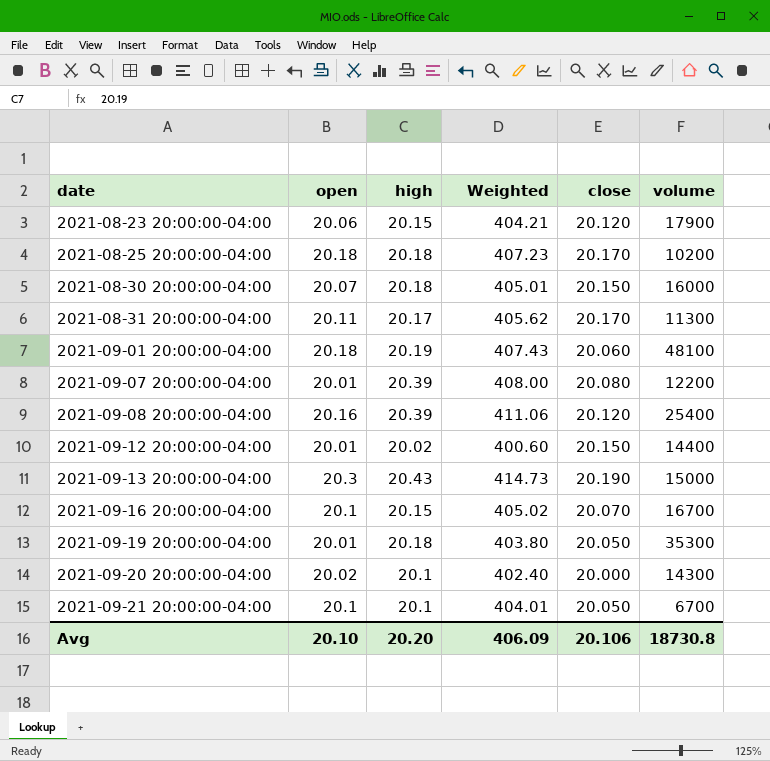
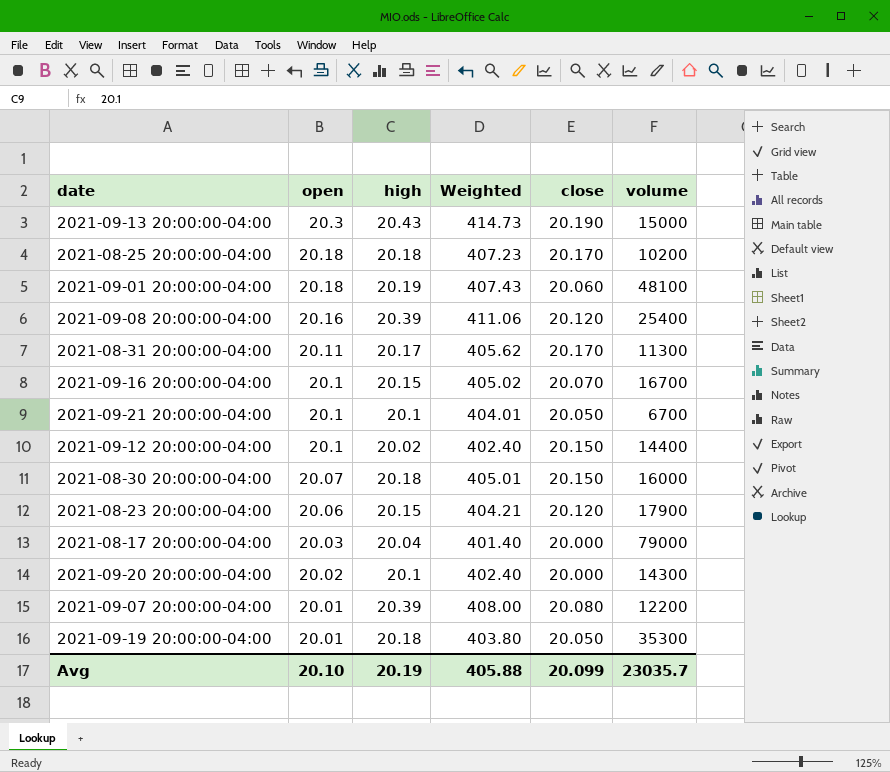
row order: date ascending -> open descending
2021-09-12 20:00:00-04:00 | open: 20.01 -> 20.1
2021-09-12 20:00:00-04:00 | Weighted: 400.60 -> 402.40
row 2021-08-17 20:00:00-04:00: none -> 20.03 | 20.04 | 401.40 | 20.000 | 79000
Avg | high: 20.20 -> 20.19
Avg | Weighted: 406.09 -> 405.88
Avg | close: 20.106 -> 20.099
Avg | volume: 18730.8 -> 23035.7

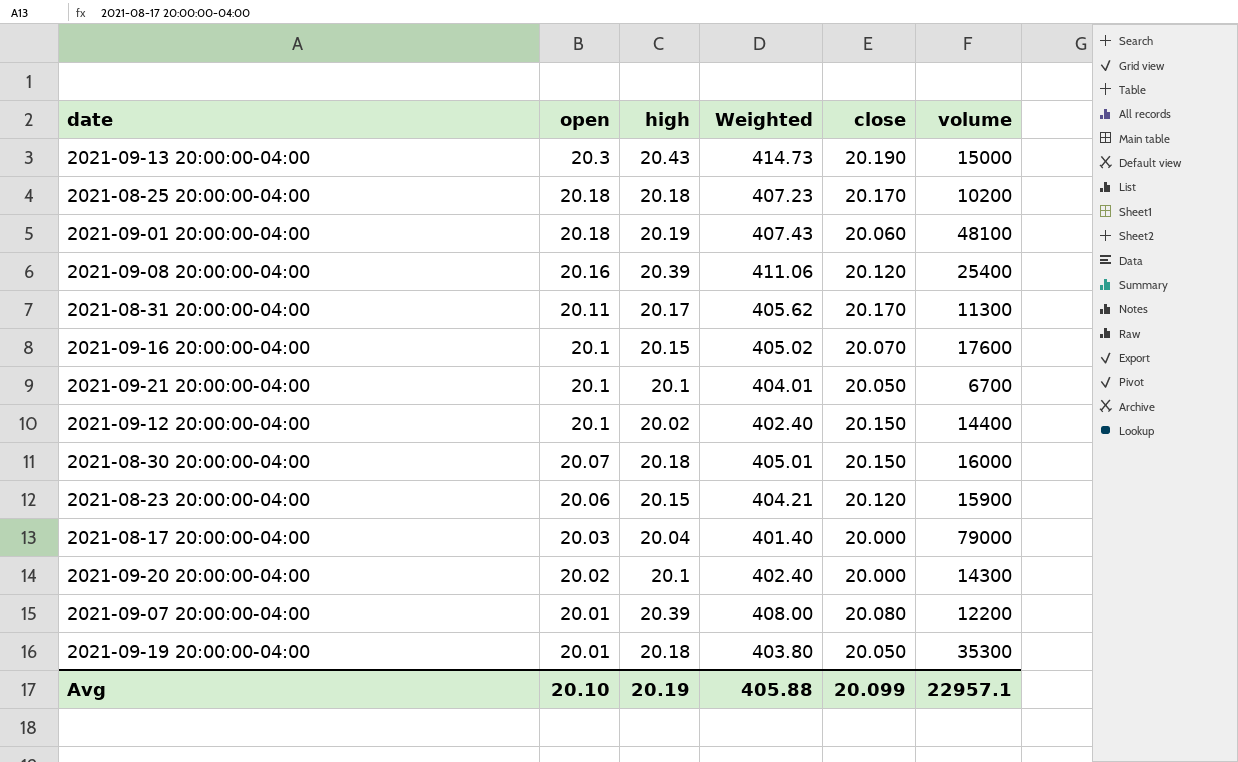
2021-09-16 20:00:00-04:00 | volume: 16700 -> 17600
2021-08-23 20:00:00-04:00 | volume: 17900 -> 15900
Avg | volume: 23035.7 -> 22957.1

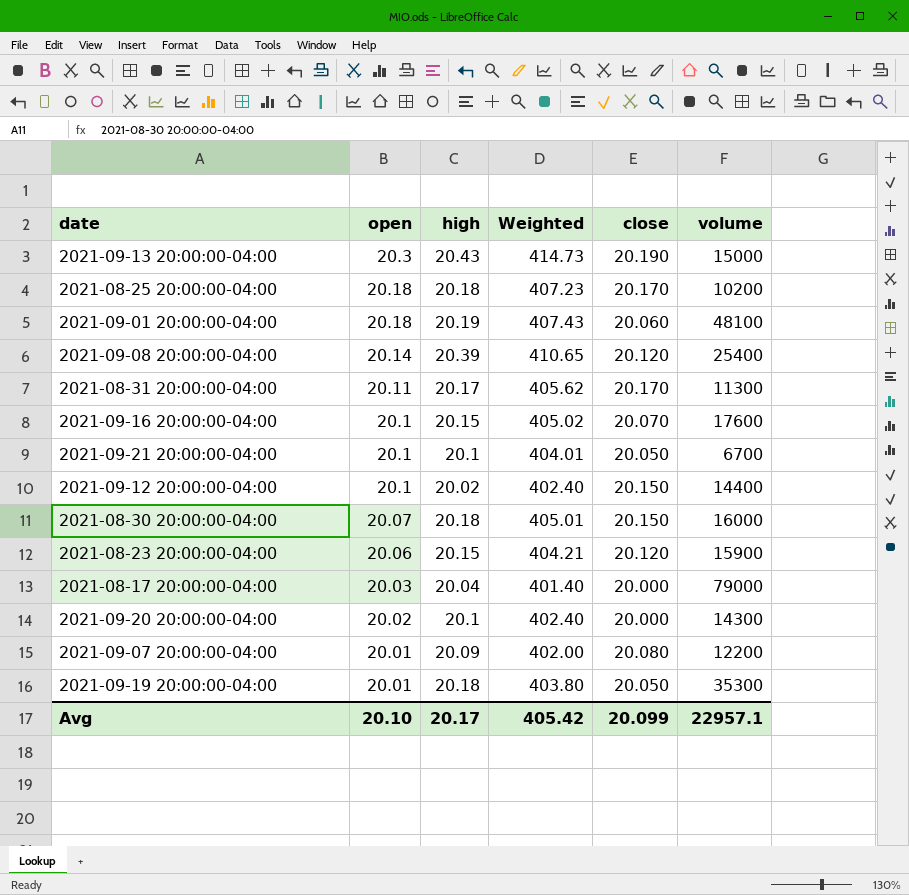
2021-09-08 20:00:00-04:00 | open: 20.16 -> 20.14
2021-09-08 20:00:00-04:00 | Weighted: 411.06 -> 410.65
2021-09-07 20:00:00-04:00 | high: 20.39 -> 20.09
2021-09-07 20:00:00-04:00 | Weighted: 408.00 -> 402.00
Avg | high: 20.19 -> 20.17
Avg | Weighted: 405.88 -> 405.42

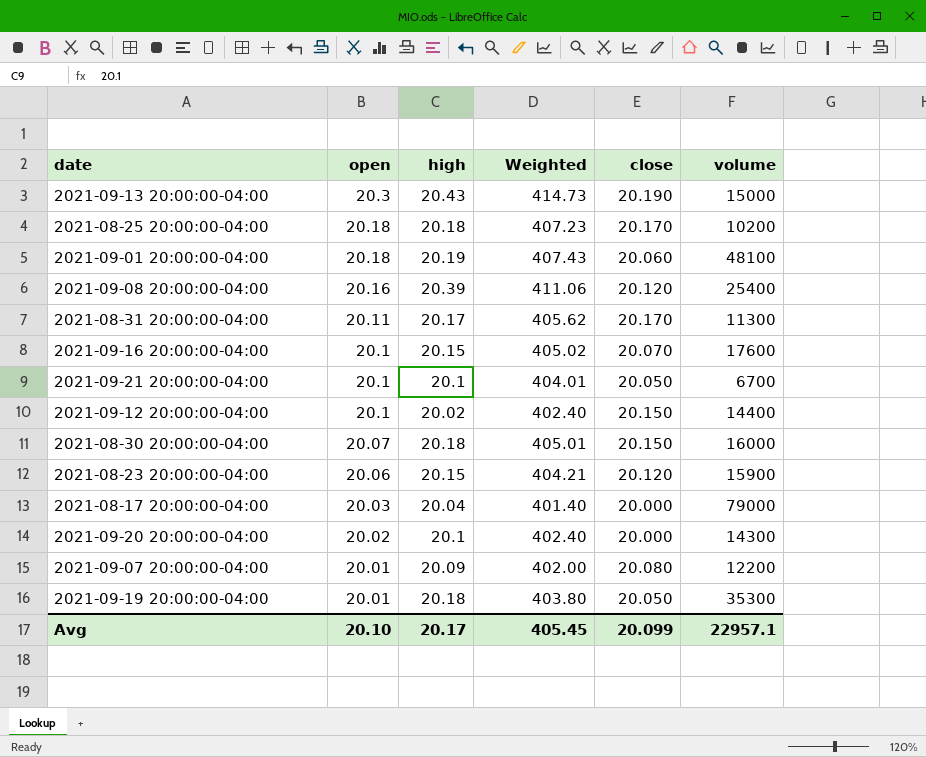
2021-09-08 20:00:00-04:00 | open: 20.14 -> 20.16
2021-09-08 20:00:00-04:00 | Weighted: 410.65 -> 411.06
Avg | Weighted: 405.42 -> 405.45

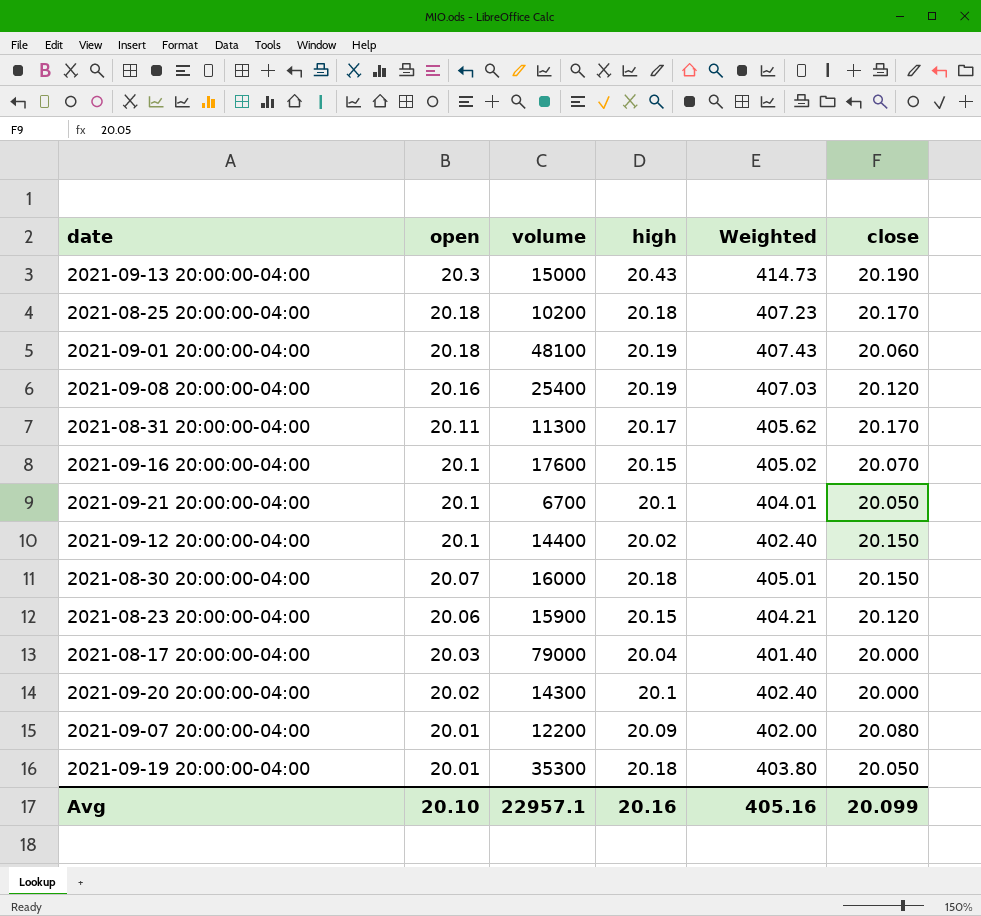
column volume | position: 6 -> 3
2021-09-08 20:00:00-04:00 | high: 20.39 -> 20.19
2021-09-08 20:00:00-04:00 | Weighted: 411.06 -> 407.03
Avg | high: 20.17 -> 20.16
Avg | Weighted: 405.45 -> 405.16

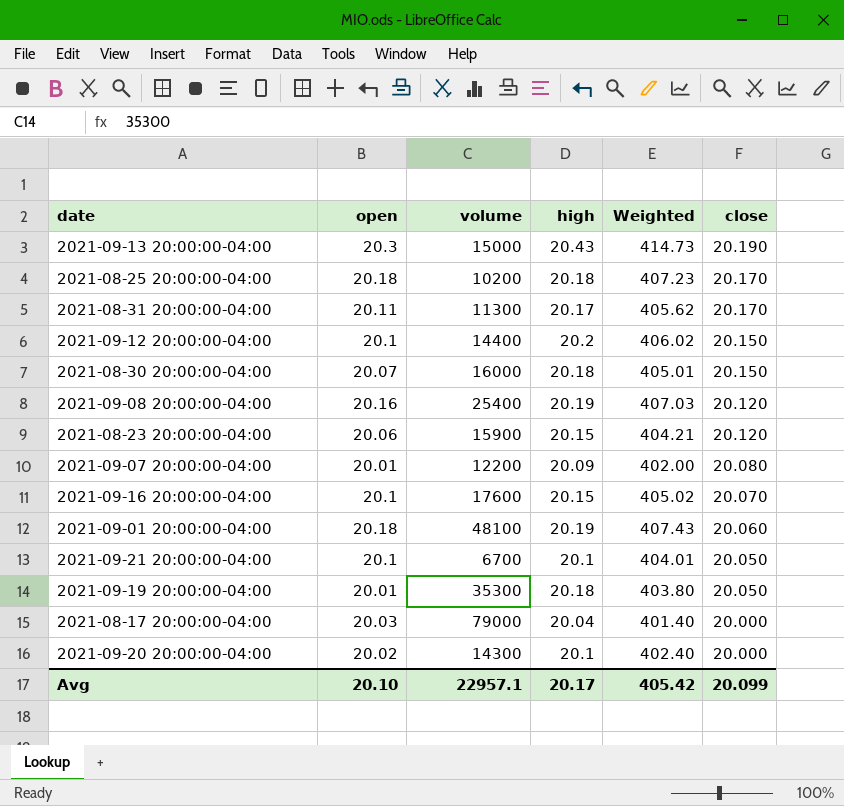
row order: open descending -> close descending
2021-09-12 20:00:00-04:00 | high: 20.02 -> 20.2
2021-09-12 20:00:00-04:00 | Weighted: 402.40 -> 406.02
Avg | high: 20.16 -> 20.17
Avg | Weighted: 405.16 -> 405.42

